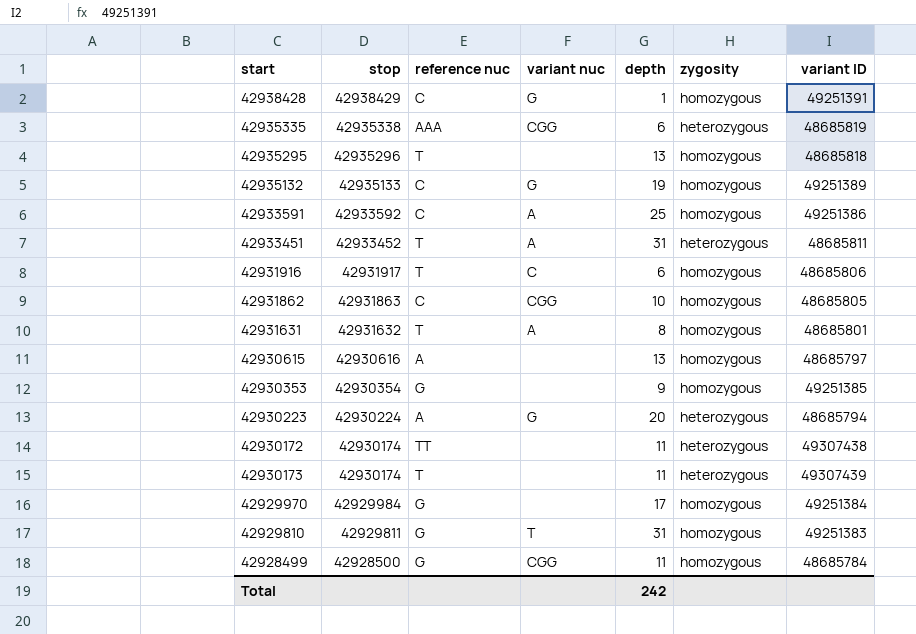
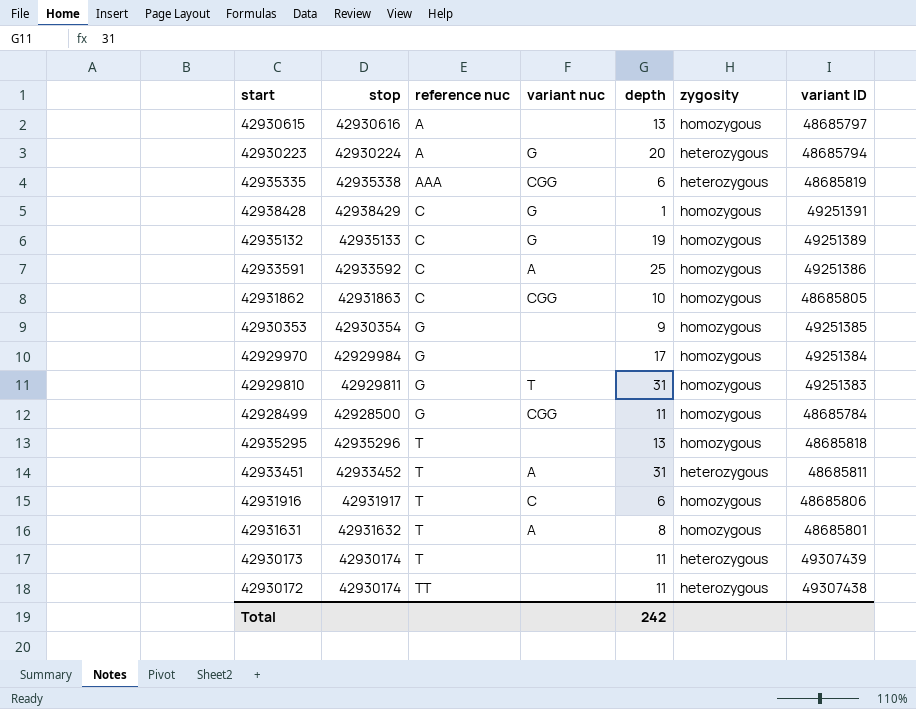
row order: stop descending -> reference nuc ascending

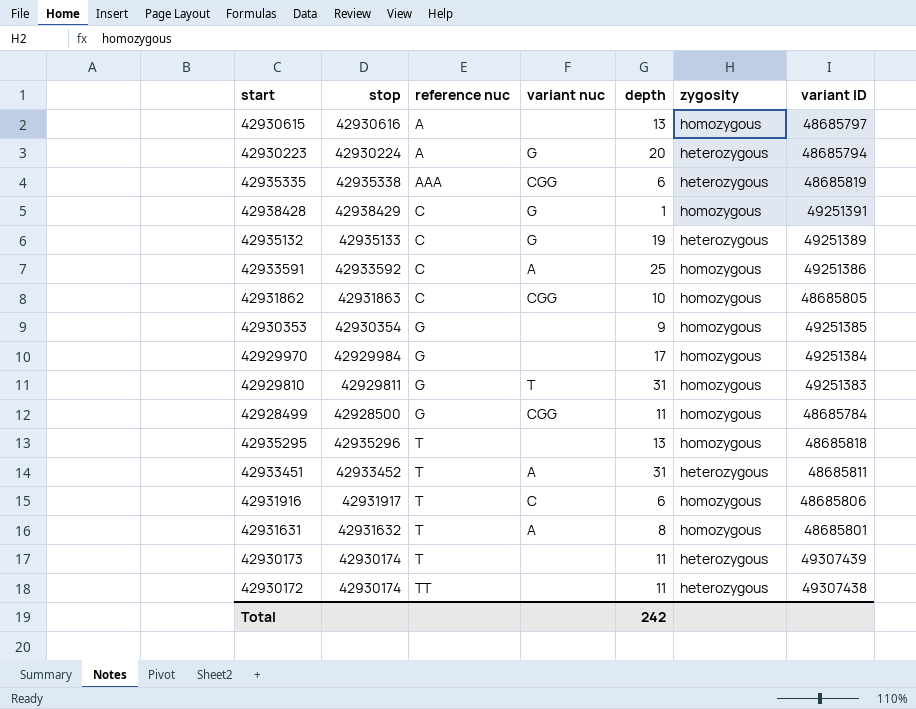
42935132 | zygosity: homozygous -> heterozygous

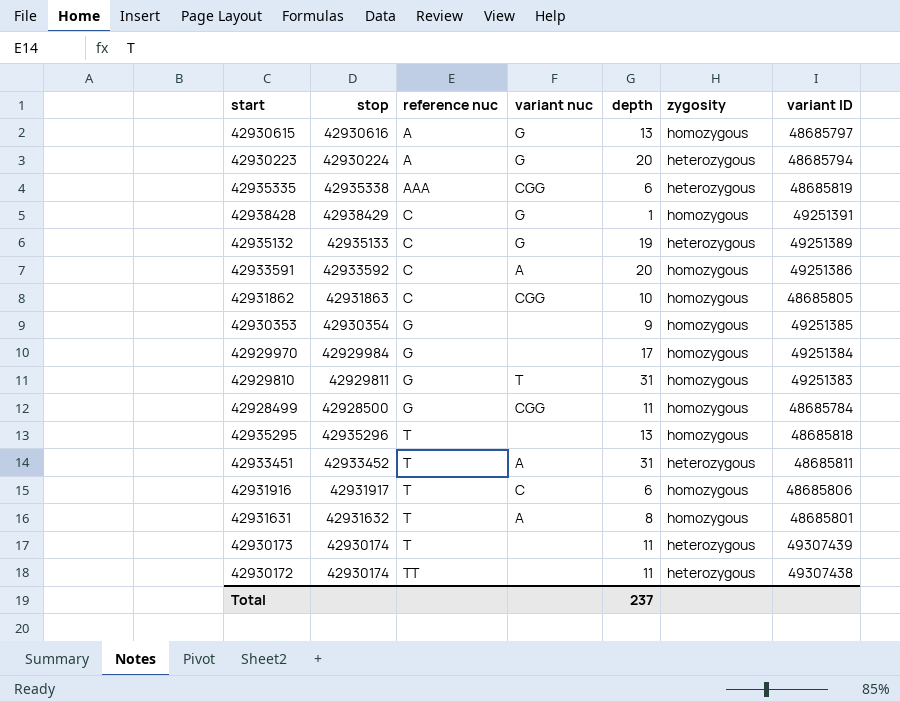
42930615 | variant nuc: none -> G
42933591 | depth: 25 -> 20
Total | depth: 242 -> 237

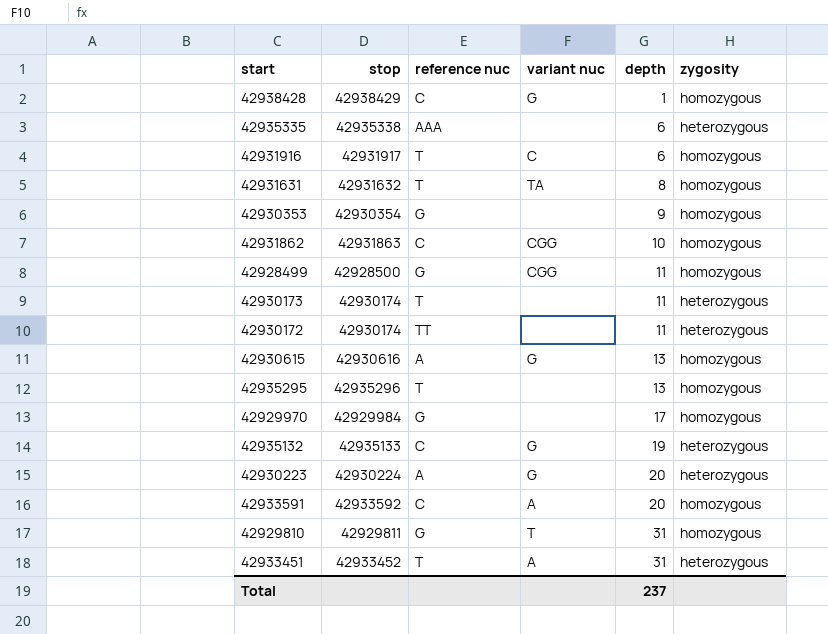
row order: reference nuc ascending -> depth ascending
column variant ID | position: 7 -> none
42935335 | variant nuc: CGG -> none
42931631 | variant nuc: A -> TA

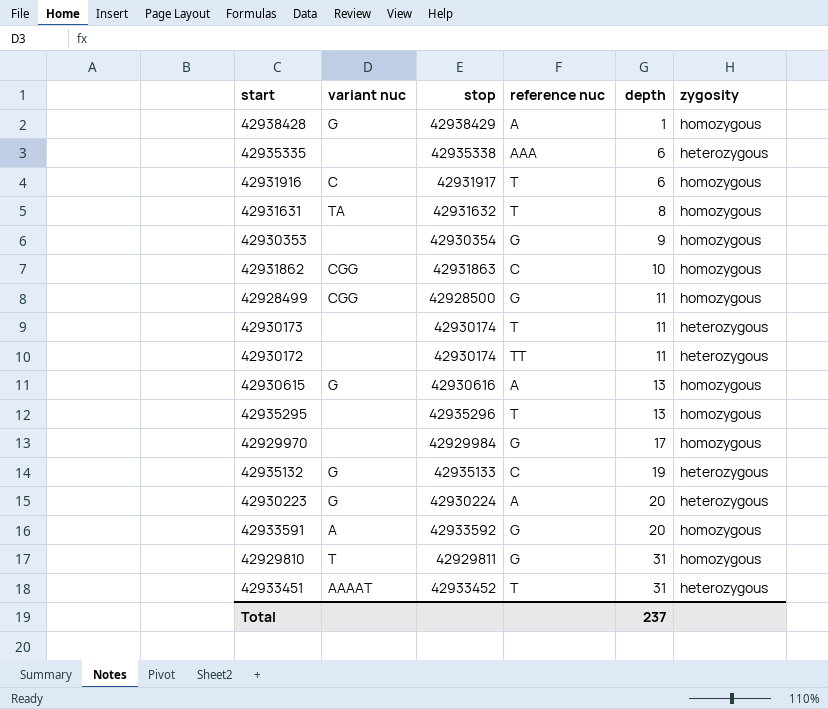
column variant nuc | position: 4 -> 2
42938428 | reference nuc: C -> A
42933591 | reference nuc: C -> G
42933451 | variant nuc: A -> AAAAT

